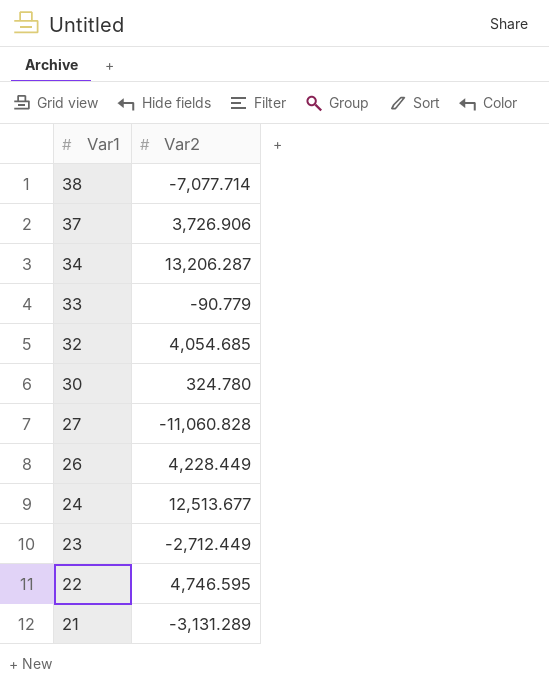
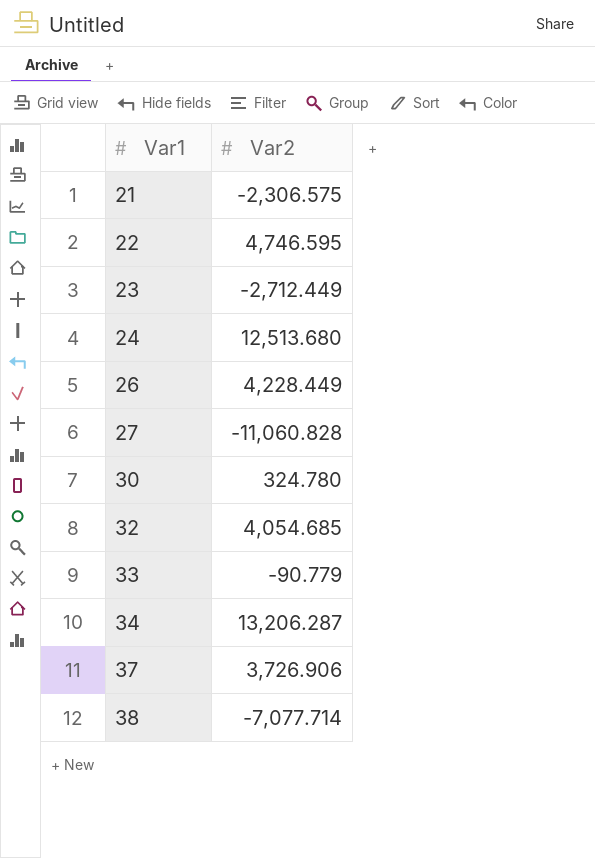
row order: Var1 descending -> Var1 ascending
21 | Var2: -3,131.289 -> -2,306.575
24 | Var2: 12,513.677 -> 12,513.680

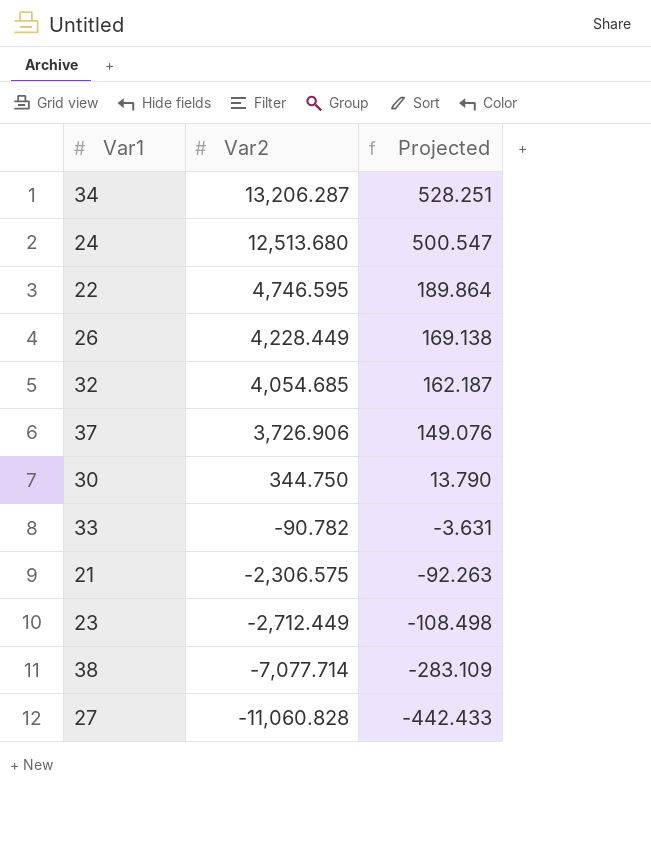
row order: Var1 ascending -> Var2 descending
column Projected | formula: none -> [Var2] * 0.04
30 | Var2: 324.780 -> 344.750
33 | Var2: -90.779 -> -90.782

